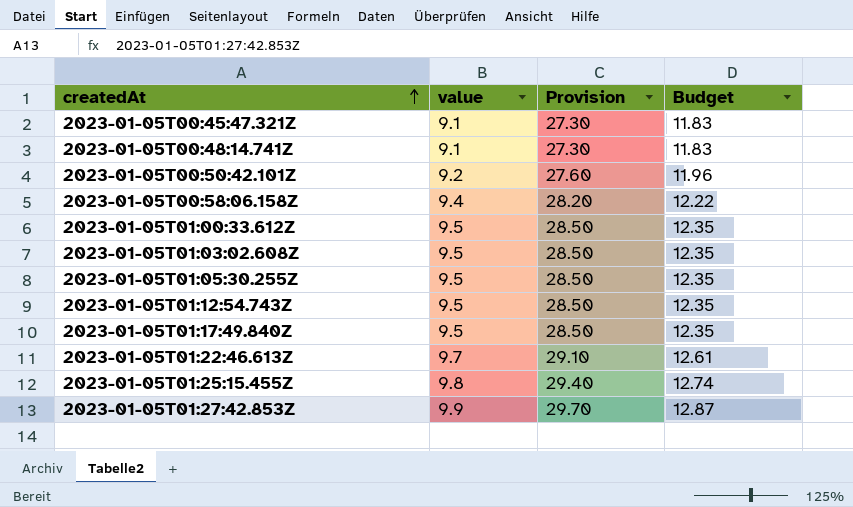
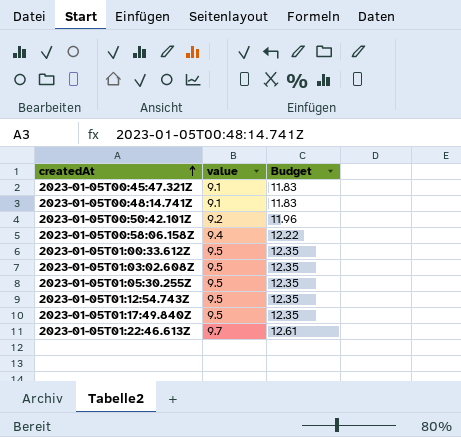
column Provision | formula: [value] * 3 -> none
row 2023-01-05T01:25:15.455Z: 9.8 | 29.40 | 12.74 -> none
row 2023-01-05T01:27:42.853Z: 9.9 | 29.70 | 12.87 -> none

